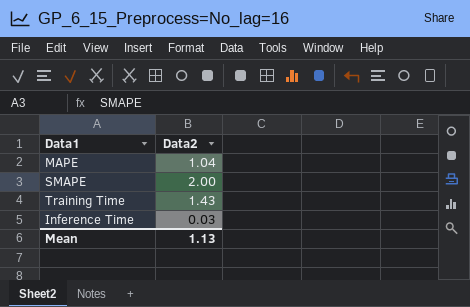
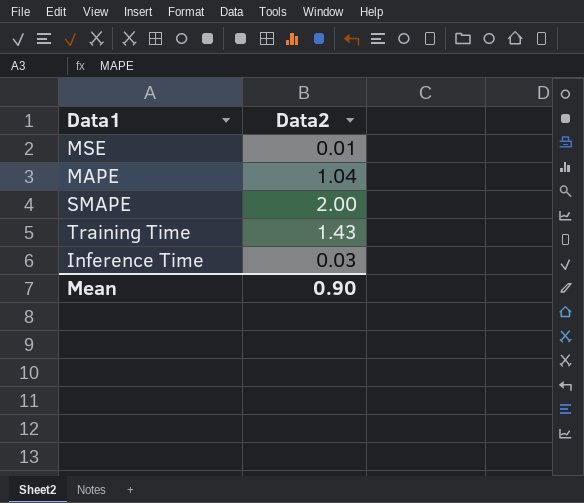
row MSE: none -> 0.01
Mean | Data2: 1.13 -> 0.90

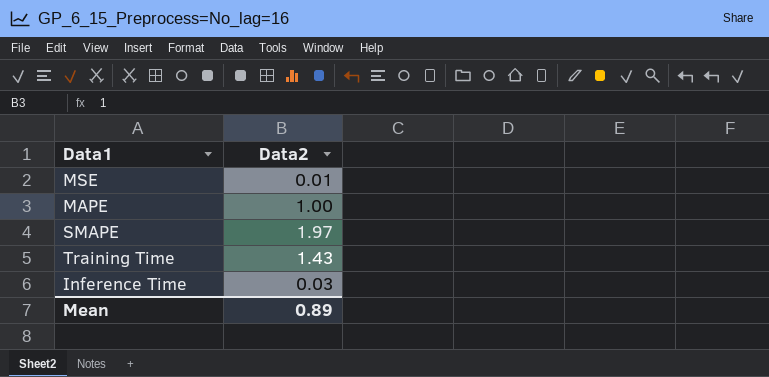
MAPE | Data2: 1.04 -> 1.00
SMAPE | Data2: 2.00 -> 1.97
Mean | Data2: 0.90 -> 0.89

